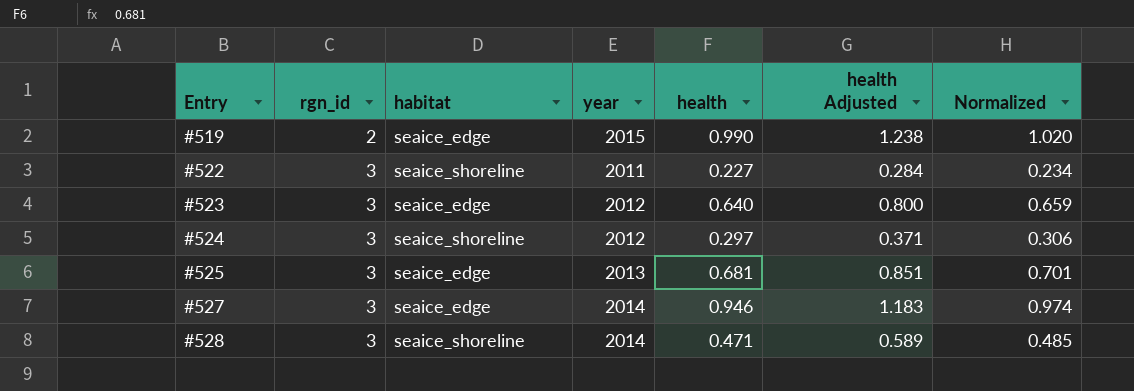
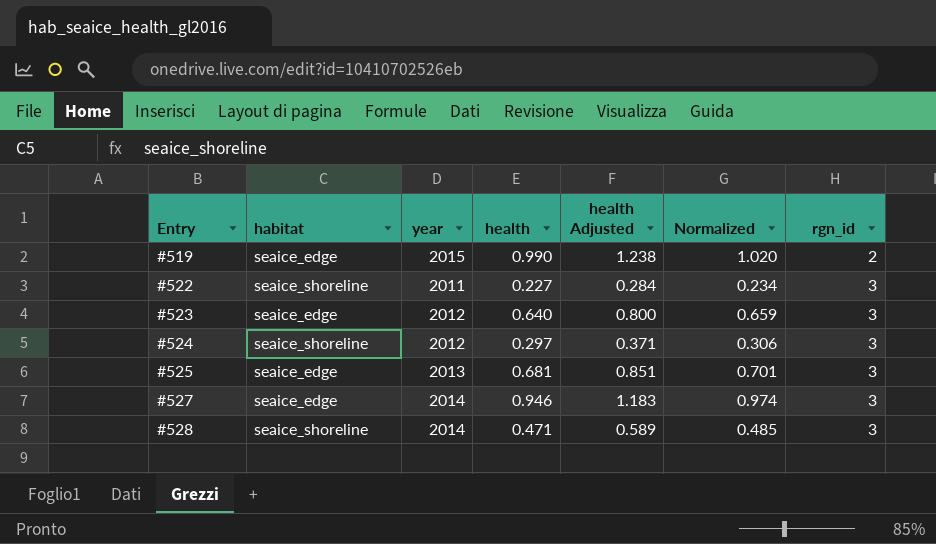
column rgn_id | position: 2 -> 7

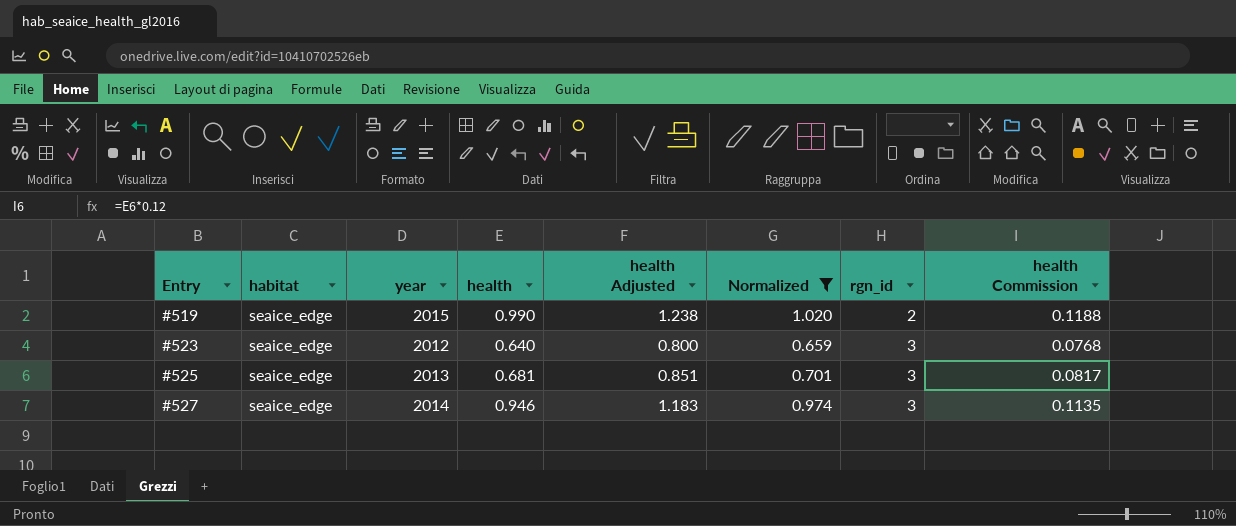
filter: none -> Normalized >= 0.659
column health Commission | formula: none -> [health] * 0.12

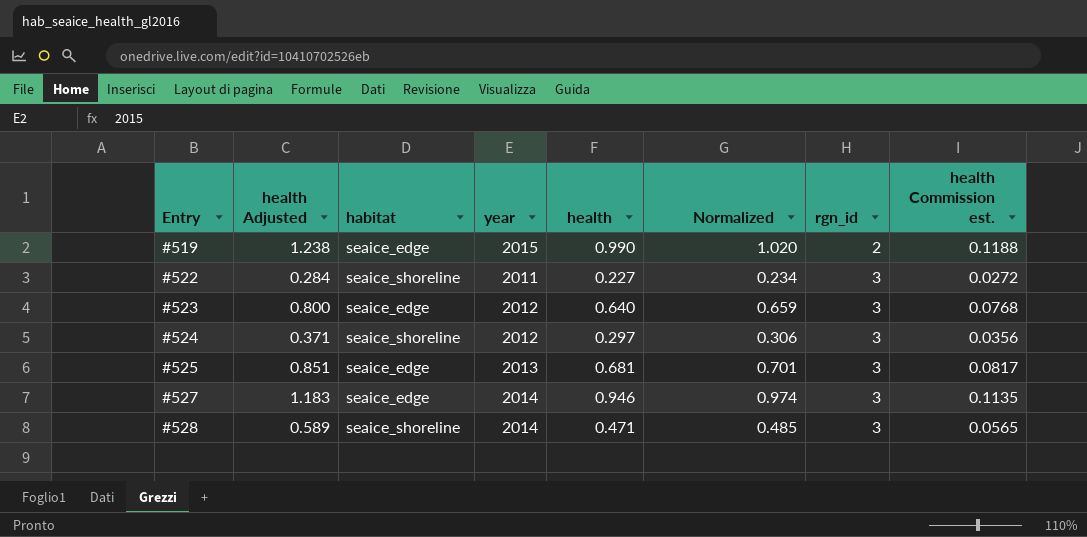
filter: Normalized >= 0.659 -> none
column health Adjusted | position: 5 -> 2
column name: health Commission -> health Commission est.

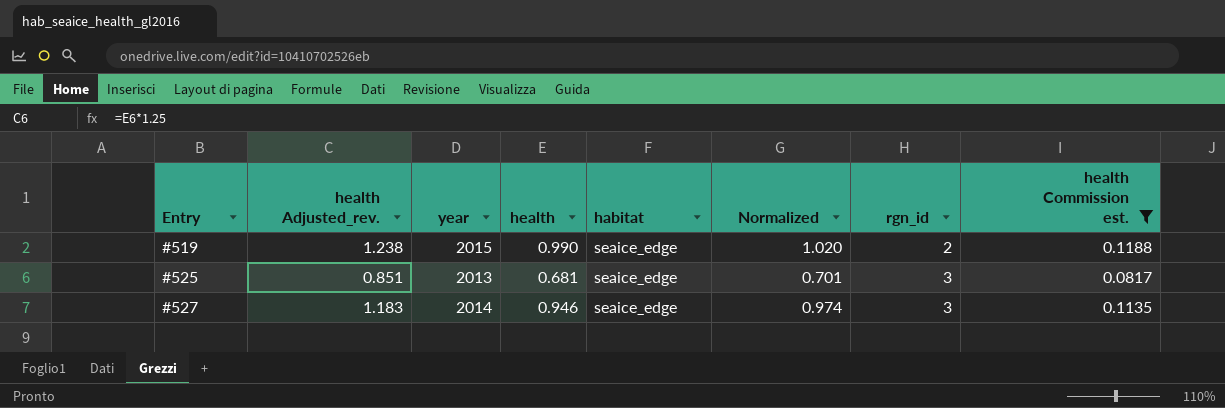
filter: none -> health Commission est. >= 0.0817
column name: health Adjusted -> health Adjusted_rev.
column habitat | position: 3 -> 5

